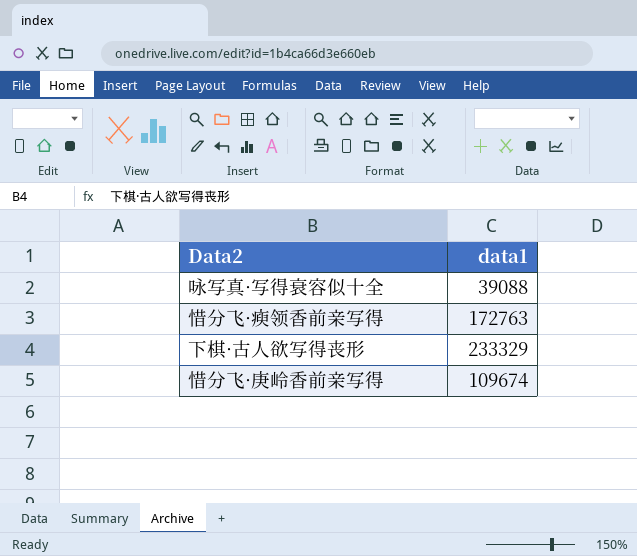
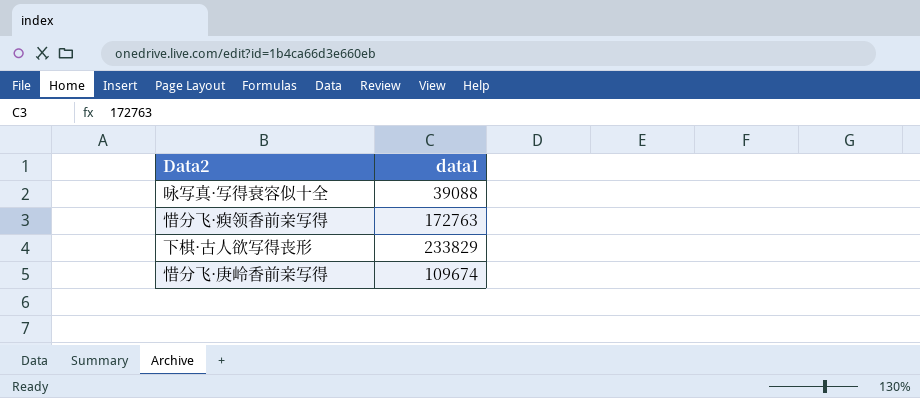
下棋·古人欲写得丧形 | data1: 233329 -> 233829

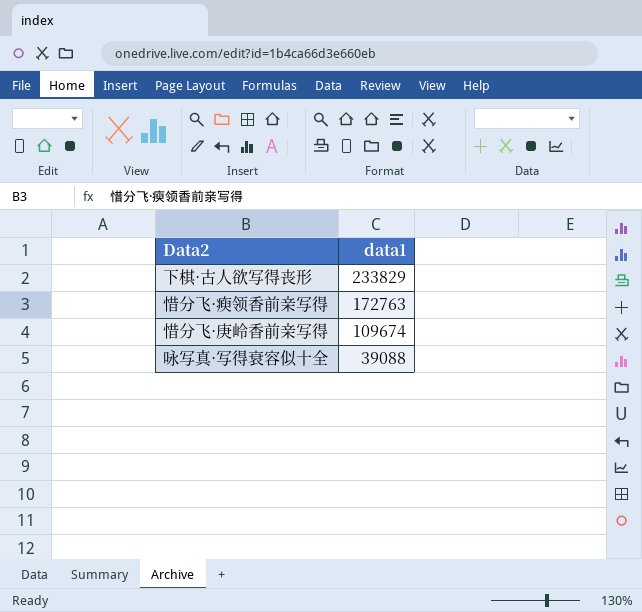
row order: none -> data1 descending

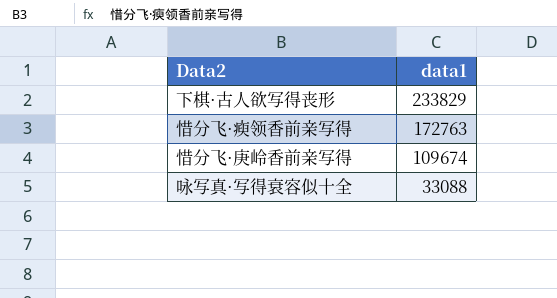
咏写真·写得衰容似十全 | data1: 39088 -> 33088

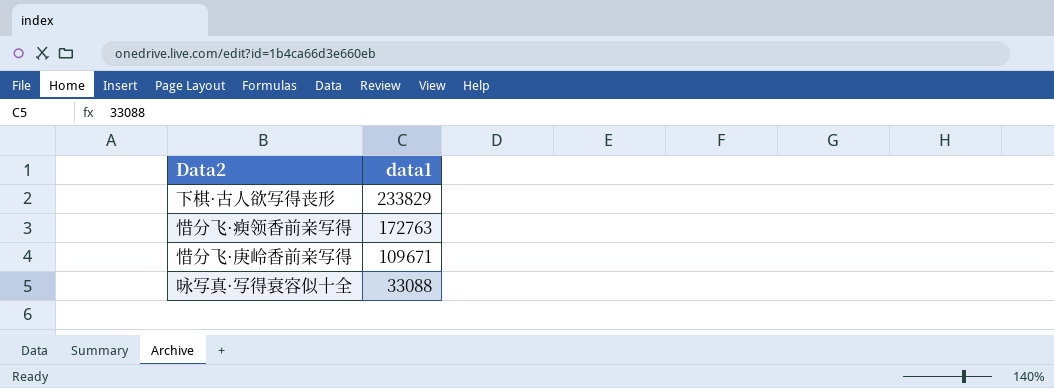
惜分飞·庚岭香前亲写得 | data1: 109674 -> 109671

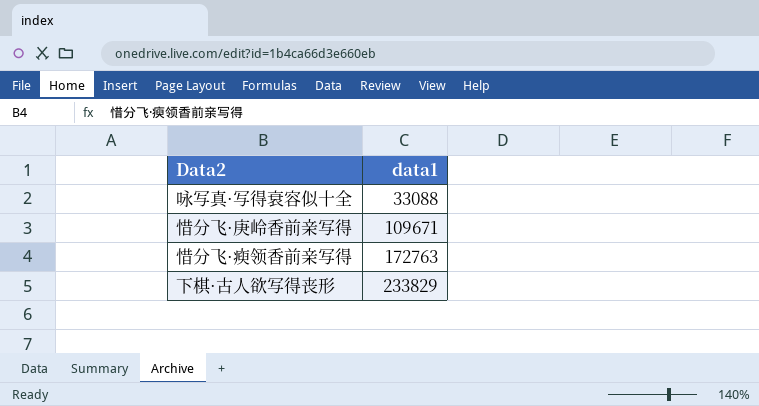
row order: data1 descending -> data1 ascending

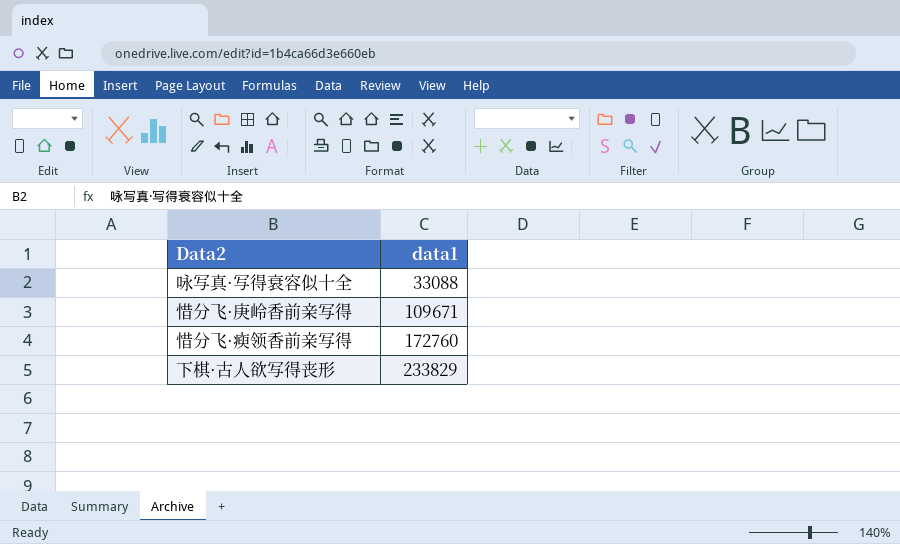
惜分飞·瘐领香前亲写得 | data1: 172763 -> 172760

